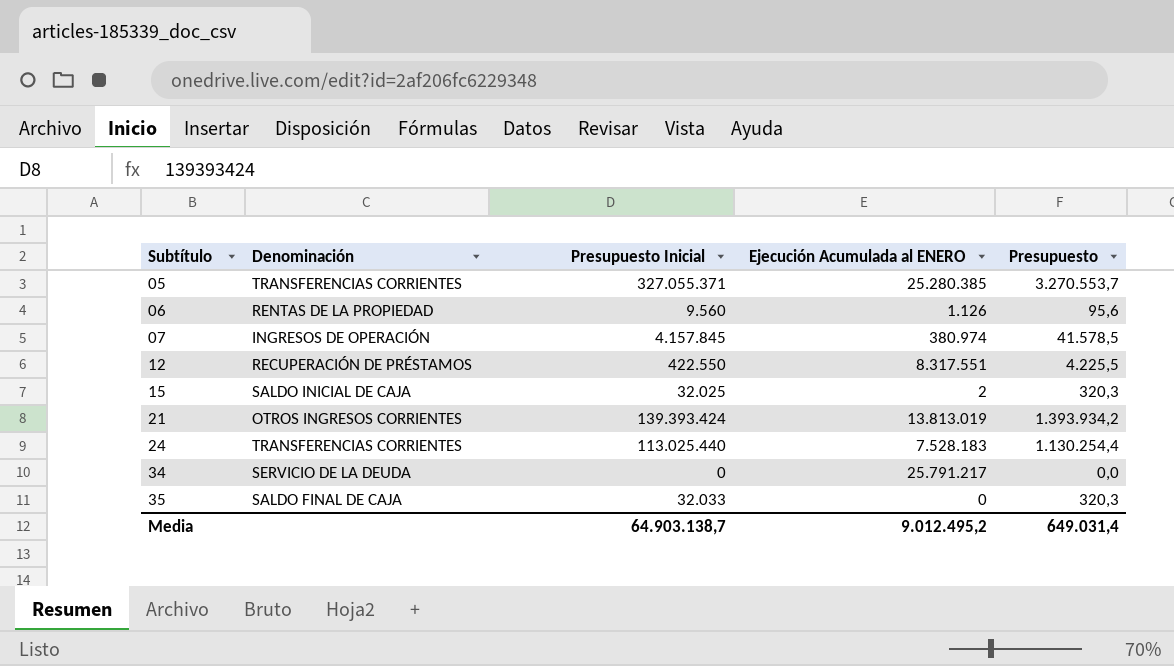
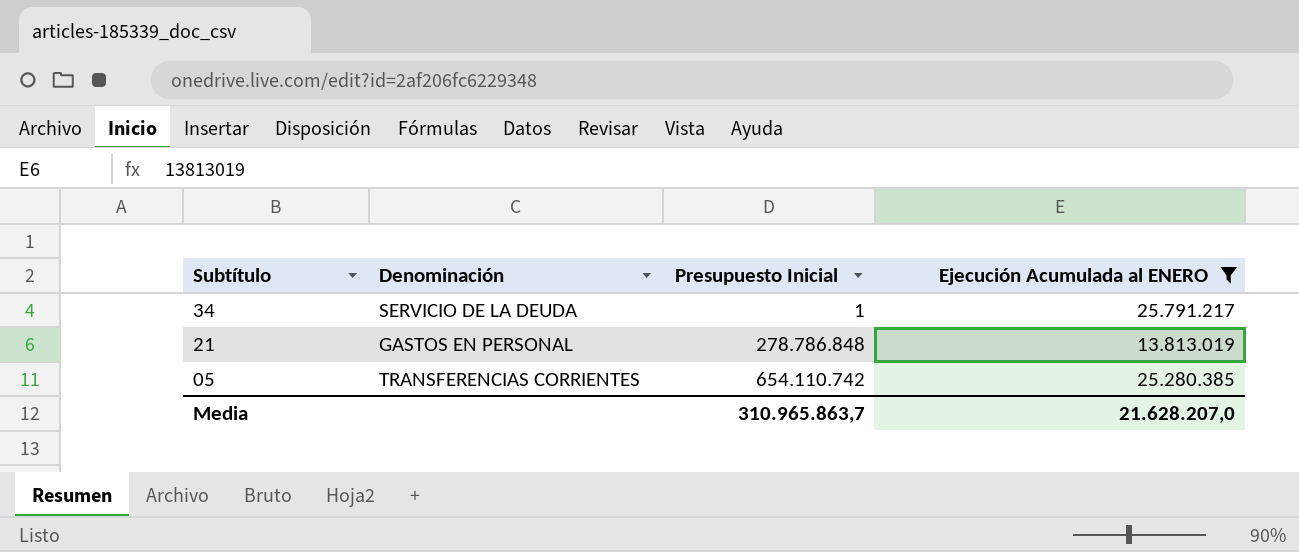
filter: none -> Ejecución Acumulada al ENERO >= 13.813.019
row order: Subtítulo ascending -> Subtítulo descending
column Presupuesto | formula: [Presupuesto Inicial] * 0,01 -> none
34 | Presupuesto Inicial: 0 -> 1
21 | Denominación: OTROS INGRESOS CORRIENTES -> GASTOS EN PERSONAL
21 | Presupuesto Inicial: 139.393.424 -> 278.786.848
05 | Presupuesto Inicial: 327.055.371 -> 654.110.742
Media | Presupuesto Inicial: 64.903.138,7 -> 310.965.863,7
Media | Ejecución Acumulada al ENERO: 9.012.495,2 -> 21.628.207,0

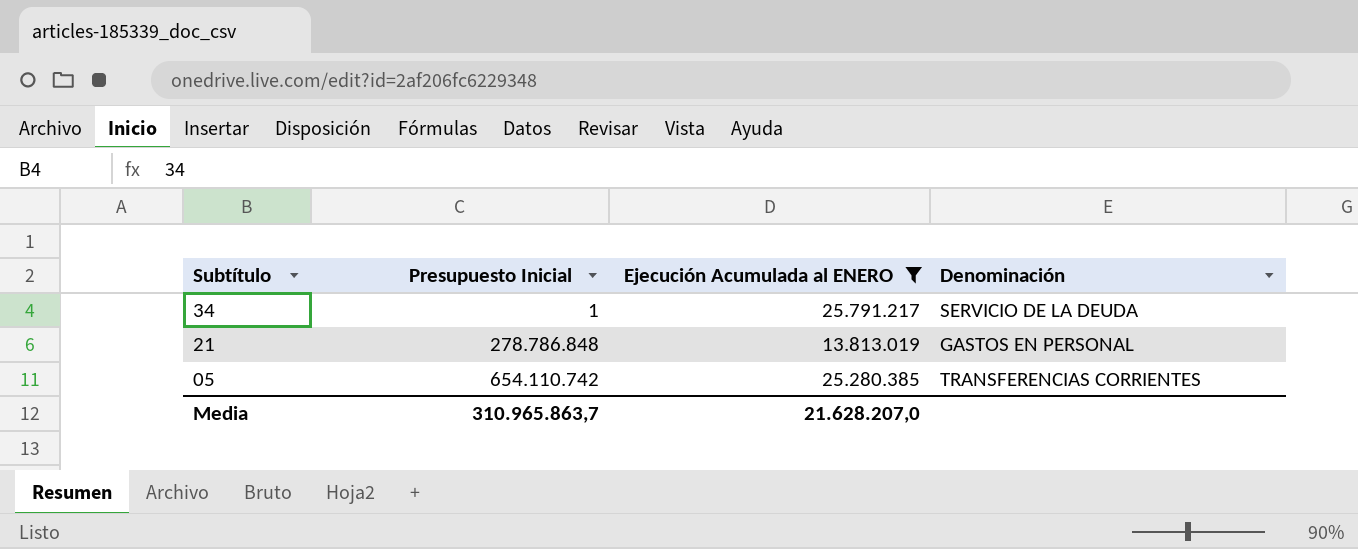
column Denominación | position: 2 -> 4

